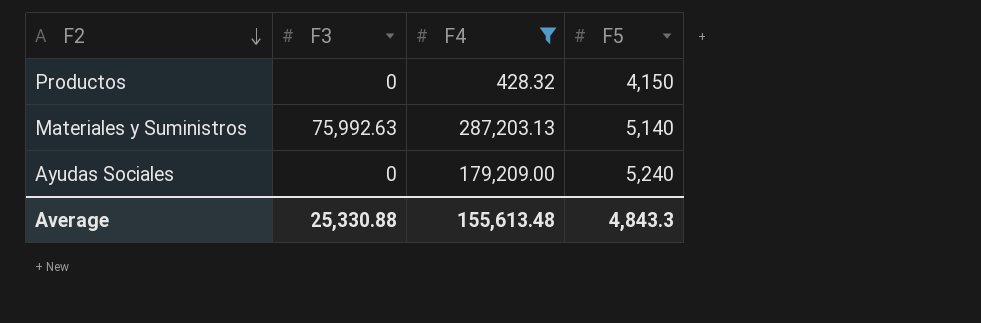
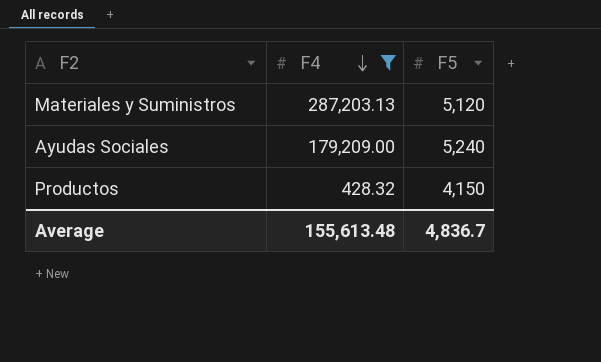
row order: F2 descending -> F4 descending
column F3 | position: 2 -> none
Materiales y Suministros | F5: 5,140 -> 5,120
Average | F5: 4,843.3 -> 4,836.7

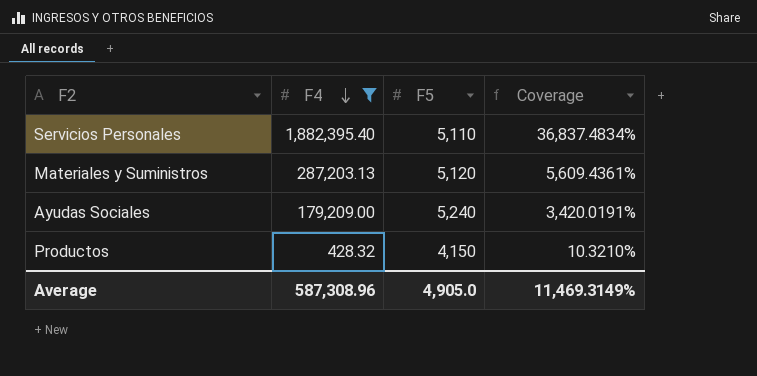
column Coverage | formula: none -> [F4] / [F5]
row Servicios Personales: none -> 1,882,395.40 | 5,110 | 36,837.4834%
Average | F4: 155,613.48 -> 587,308.96
Average | F5: 4,836.7 -> 4,905.0

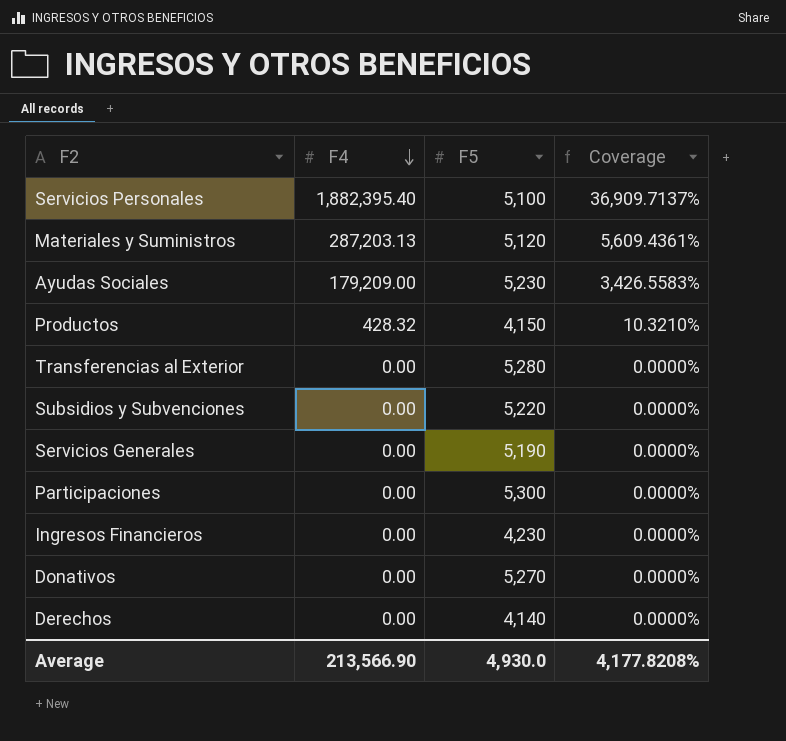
filter: F4 != 0.00 -> none
Servicios Personales | F5: 5,110 -> 5,100
Servicios Personales | Coverage: 36,837.4834% -> 36,909.7137%
Ayudas Sociales | F5: 5,240 -> 5,230
Ayudas Sociales | Coverage: 3,420.0191% -> 3,426.5583%
Average | F4: 587,308.96 -> 213,566.90
Average | F5: 4,905.0 -> 4,930.0
Average | Coverage: 11,469.3149% -> 4,177.8208%

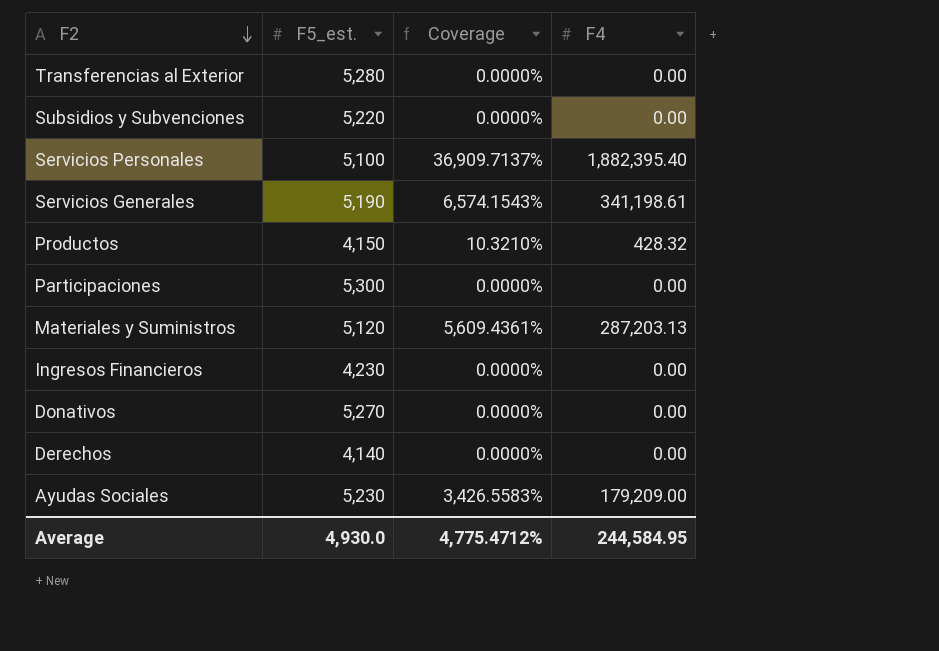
row order: F4 descending -> F2 descending
column name: F5 -> F5_est.
column F4 | position: 2 -> 4
Servicios Generales | Coverage: 0.0000% -> 6,574.1543%
Servicios Generales | F4: 0.00 -> 341,198.61
Average | Coverage: 4,177.8208% -> 4,775.4712%
Average | F4: 213,566.90 -> 244,584.95

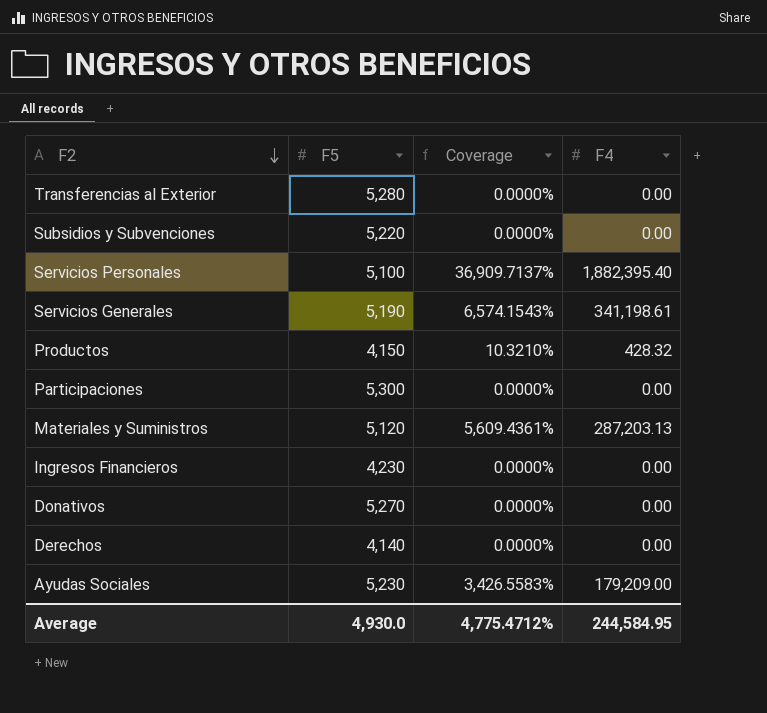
column name: F5_est. -> F5

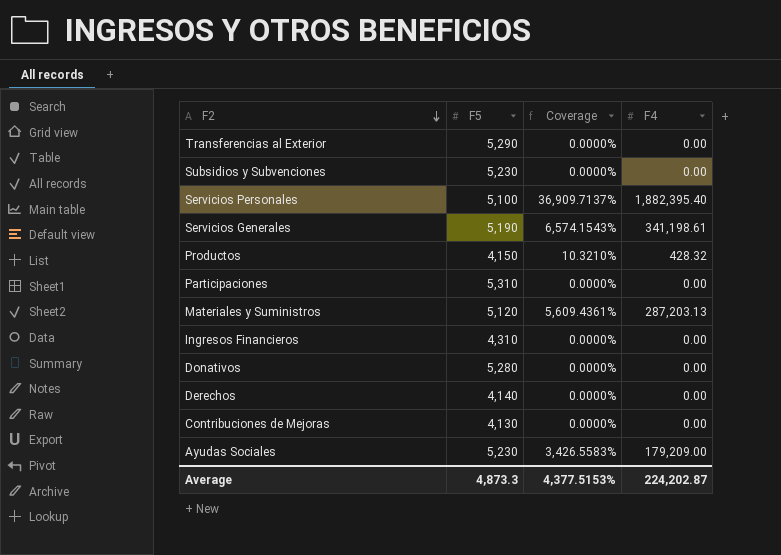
Transferencias al Exterior | F5: 5,280 -> 5,290
Subsidios y Subvenciones | F5: 5,220 -> 5,230
Participaciones | F5: 5,300 -> 5,310
Ingresos Financieros | F5: 4,230 -> 4,310
Donativos | F5: 5,270 -> 5,280
row Contribuciones de Mejoras: none -> 4,130 | 0.0000% | 0.00
Average | F5: 4,930.0 -> 4,873.3
Average | Coverage: 4,775.4712% -> 4,377.5153%
Average | F4: 244,584.95 -> 224,202.87

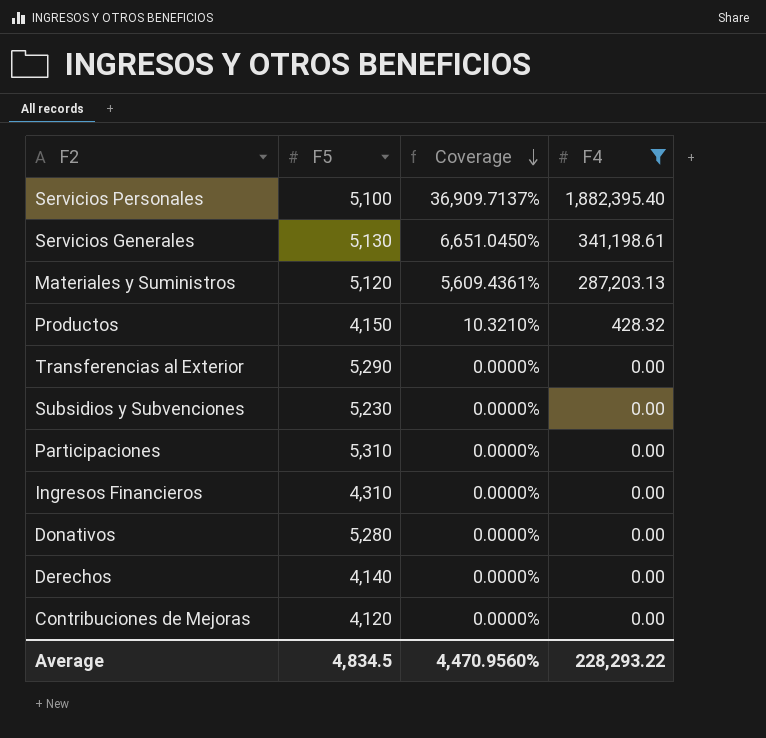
filter: none -> F4 != 179,209.00
row order: F2 descending -> Coverage descending
Servicios Generales | F5: 5,190 -> 5,130
Servicios Generales | Coverage: 6,574.1543% -> 6,651.0450%
Contribuciones de Mejoras | F5: 4,130 -> 4,120
Average | F5: 4,873.3 -> 4,834.5
Average | Coverage: 4,377.5153% -> 4,470.9560%
Average | F4: 224,202.87 -> 228,293.22

